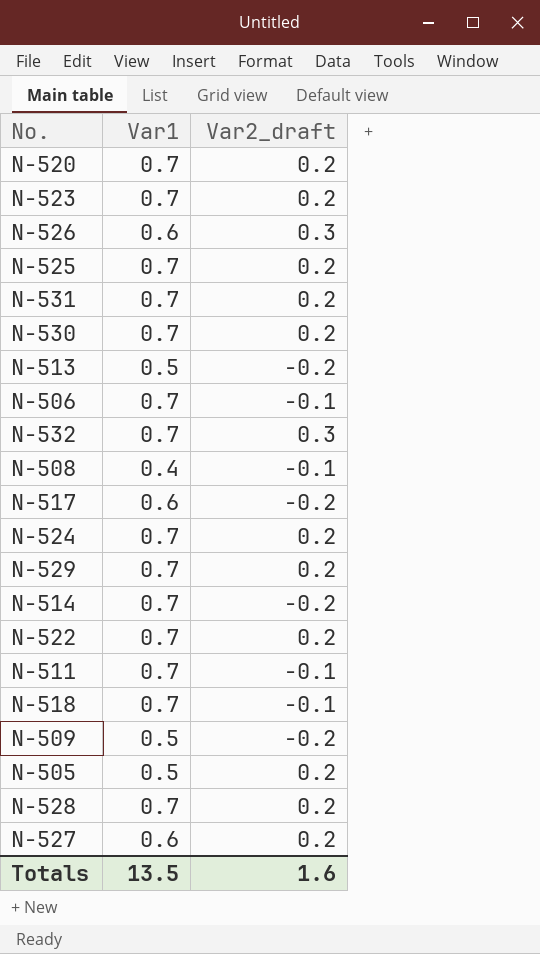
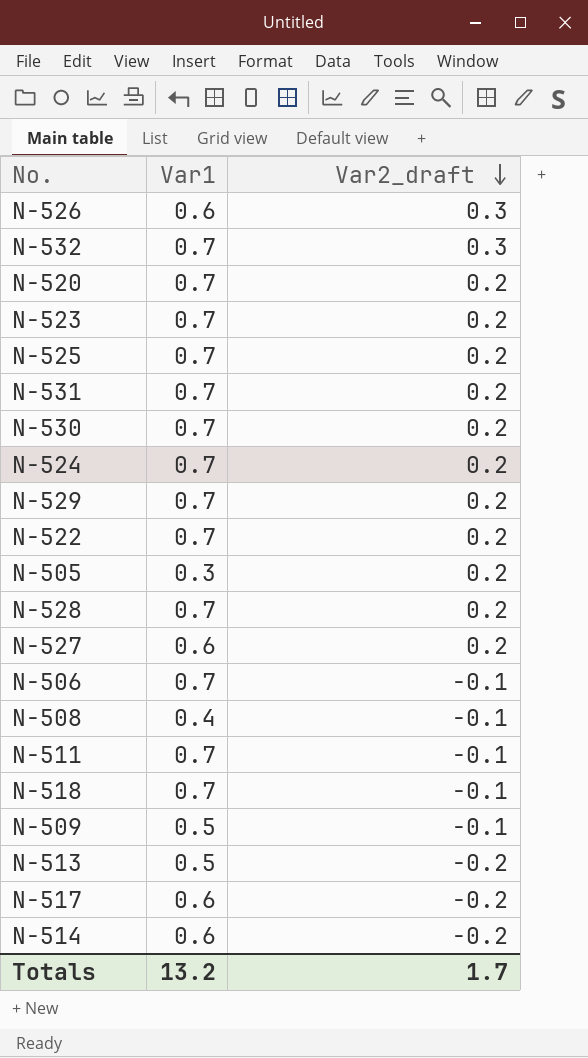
row order: none -> Var2_draft descending
N-505 | Var1: 0.5 -> 0.3
N-509 | Var2_draft: -0.2 -> -0.1
N-514 | Var1: 0.7 -> 0.6
Totals | Var1: 13.5 -> 13.2
Totals | Var2_draft: 1.6 -> 1.7

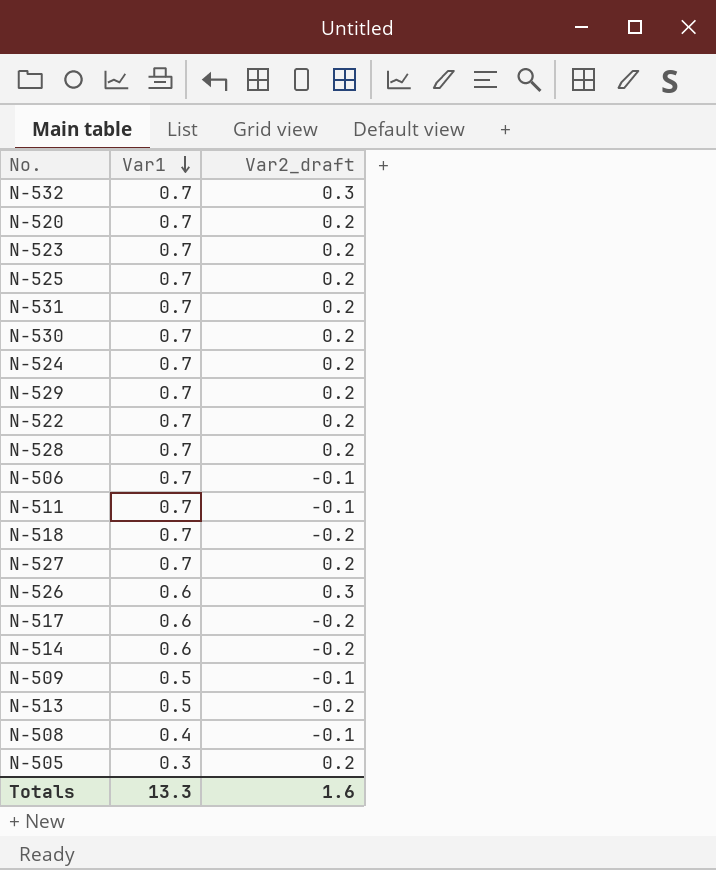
row order: Var2_draft descending -> Var1 descending
N-518 | Var2_draft: -0.1 -> -0.2
N-527 | Var1: 0.6 -> 0.7
Totals | Var1: 13.2 -> 13.3
Totals | Var2_draft: 1.7 -> 1.6

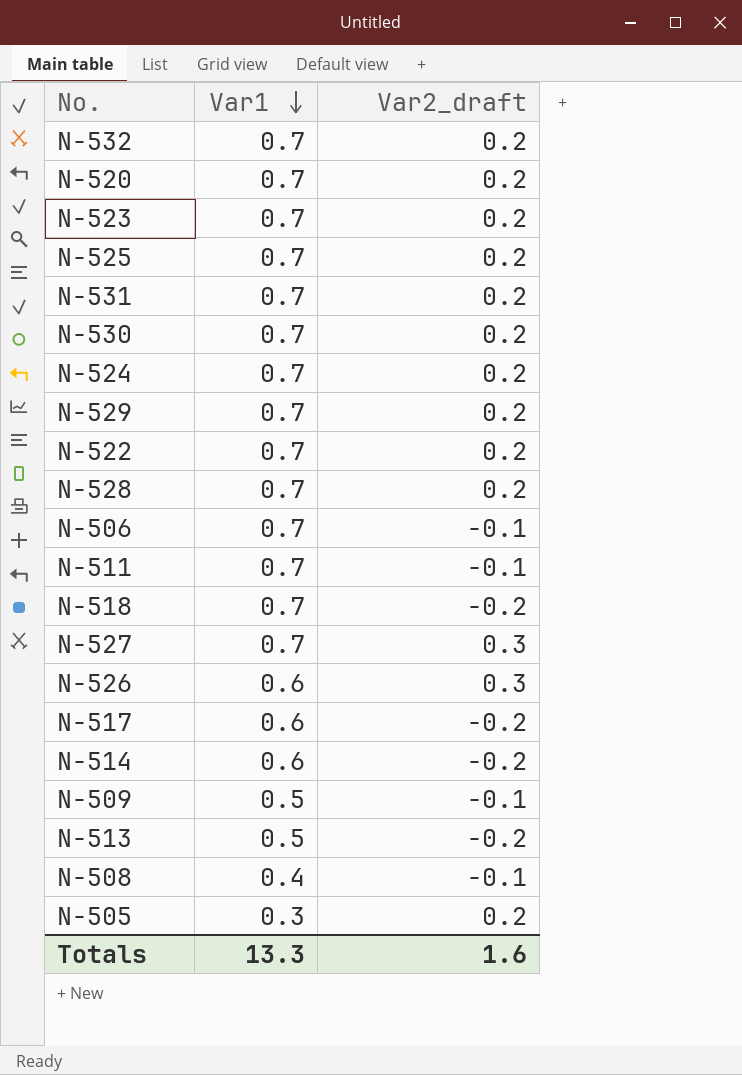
N-532 | Var2_draft: 0.3 -> 0.2
N-527 | Var2_draft: 0.2 -> 0.3

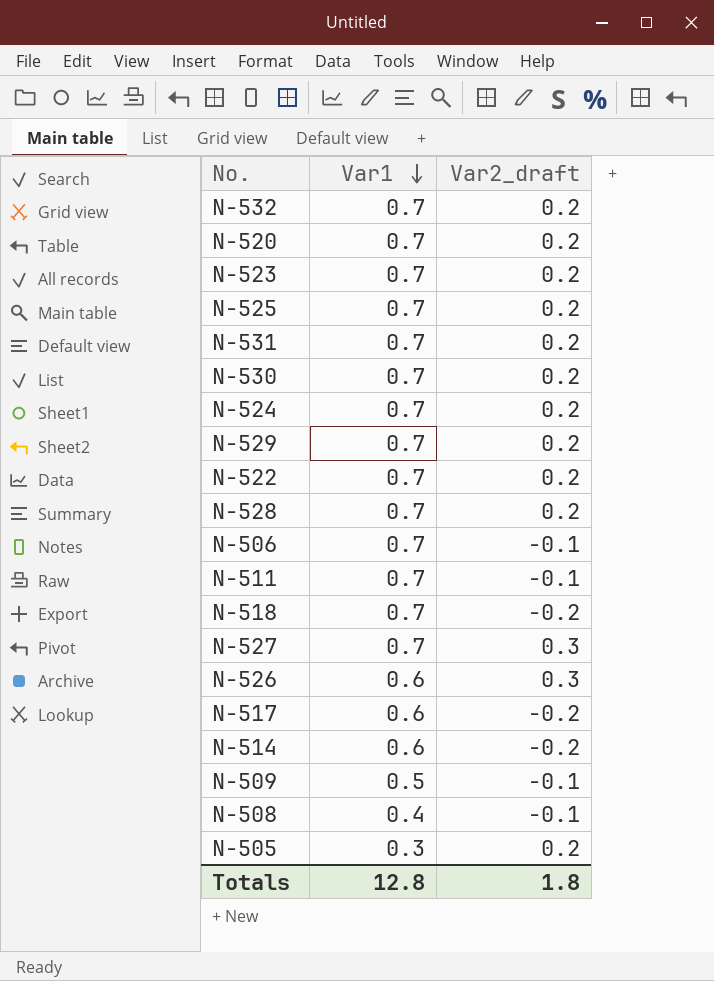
row N-513: 0.5 | -0.2 -> none
Totals | Var1: 13.3 -> 12.8
Totals | Var2_draft: 1.6 -> 1.8

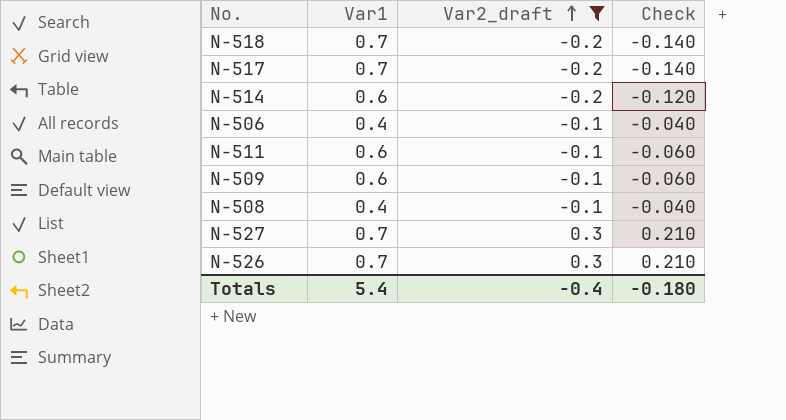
filter: none -> Var2_draft != 0.2
row order: Var1 descending -> Var2_draft ascending
column Check | formula: none -> [Var1] * [Var2_draft]
N-517 | Var1: 0.6 -> 0.7
N-506 | Var1: 0.7 -> 0.4
N-511 | Var1: 0.7 -> 0.6
N-509 | Var1: 0.5 -> 0.6
N-526 | Var1: 0.6 -> 0.7
Totals | Var1: 12.8 -> 5.4
Totals | Var2_draft: 1.8 -> -0.4

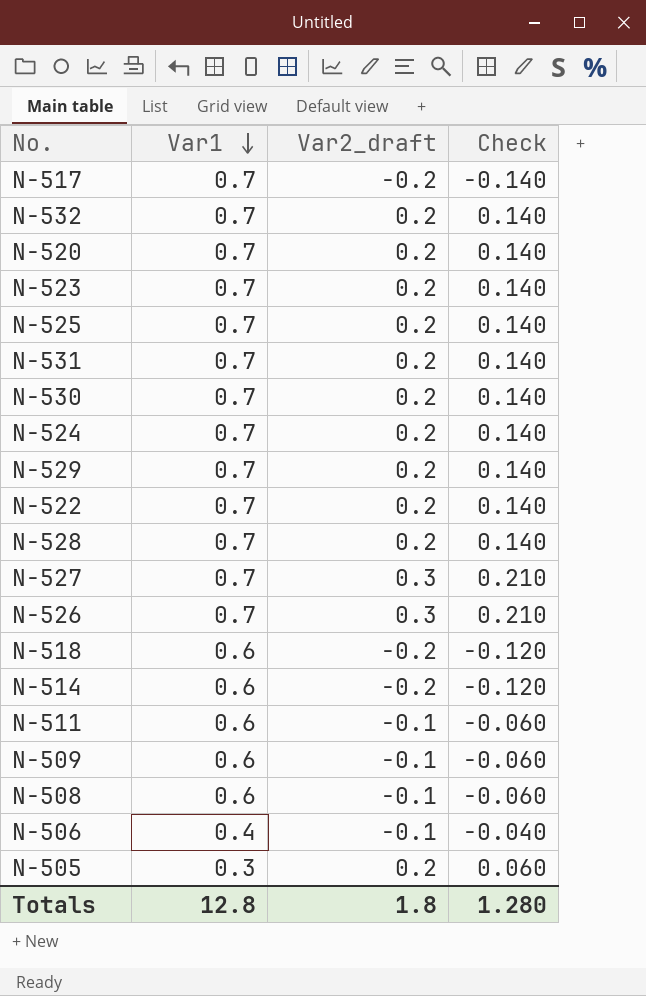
filter: Var2_draft != 0.2 -> none
row order: Var2_draft ascending -> Var1 descending
N-518 | Var1: 0.7 -> 0.6
N-518 | Check: -0.140 -> -0.120
N-508 | Var1: 0.4 -> 0.6
N-508 | Check: -0.040 -> -0.060
Totals | Var1: 5.4 -> 12.8
Totals | Var2_draft: -0.4 -> 1.8
Totals | Check: -0.180 -> 1.280

